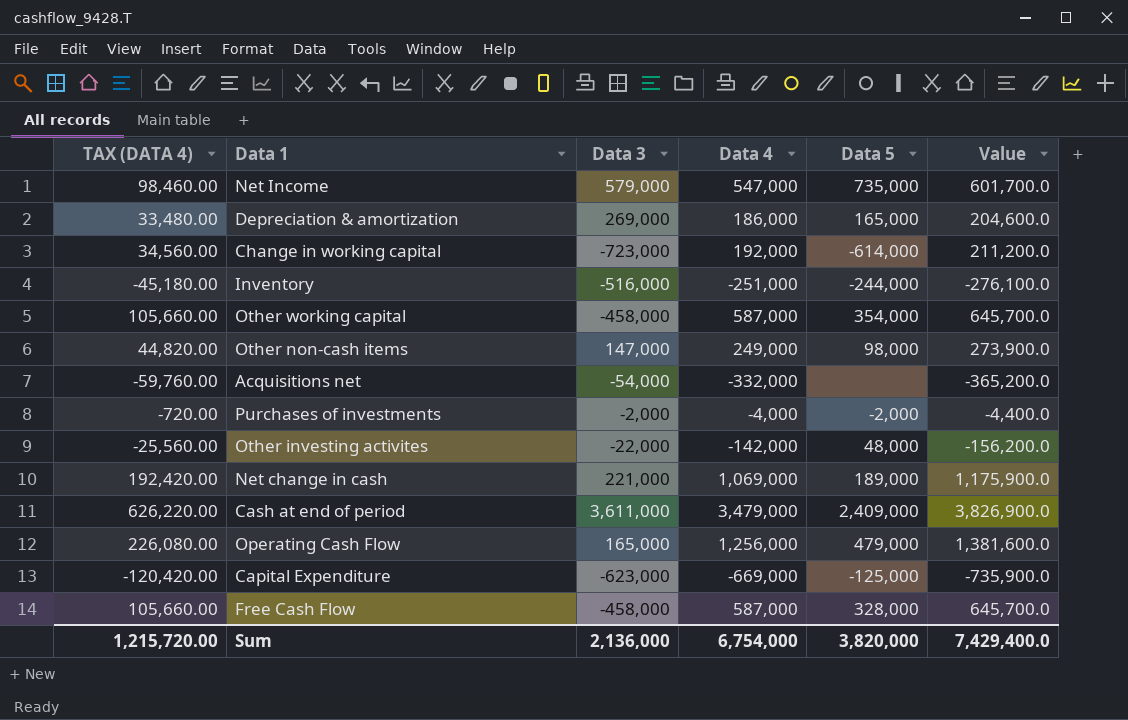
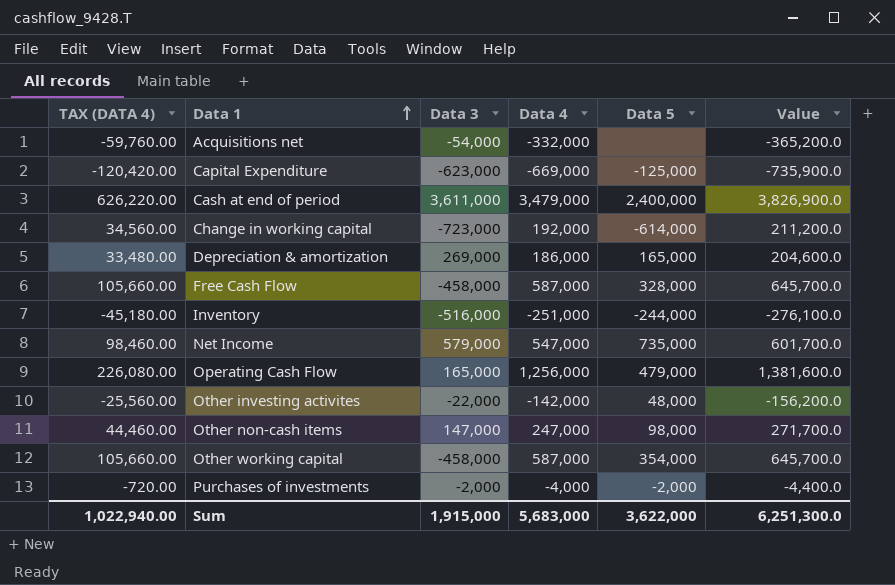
row order: none -> Data 1 ascending
row Net change in cash: 192,420.00 | 221,000 | 1,069,000 | 189,000 | 1,175,900.0 -> none
Cash at end of period | Data 5: 2,409,000 -> 2,400,000
Other non-cash items | TAX (DATA 4): 44,820.00 -> 44,460.00
Other non-cash items | Data 4: 249,000 -> 247,000
Other non-cash items | Value: 273,900.0 -> 271,700.0
Sum | TAX (DATA 4): 1,215,720.00 -> 1,022,940.00
Sum | Data 3: 2,136,000 -> 1,915,000
Sum | Data 4: 6,754,000 -> 5,683,000
Sum | Data 5: 3,820,000 -> 3,622,000
Sum | Value: 7,429,400.0 -> 6,251,300.0

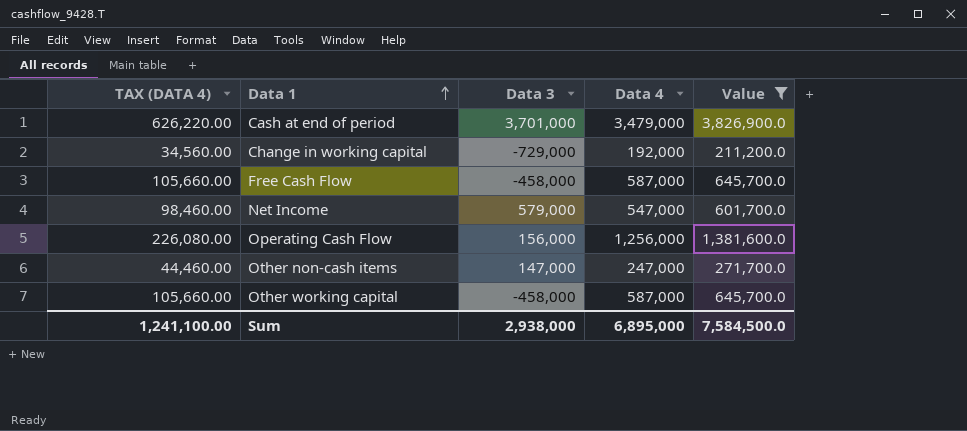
filter: none -> Value >= 211,200.0
column Data 5 | position: 5 -> none
Cash at end of period | Data 3: 3,611,000 -> 3,701,000
Change in working capital | Data 3: -723,000 -> -729,000
Operating Cash Flow | Data 3: 165,000 -> 156,000
Sum | TAX (DATA 4): 1,022,940.00 -> 1,241,100.00
Sum | Data 3: 1,915,000 -> 2,938,000
Sum | Data 4: 5,683,000 -> 6,895,000
Sum | Value: 6,251,300.0 -> 7,584,500.0

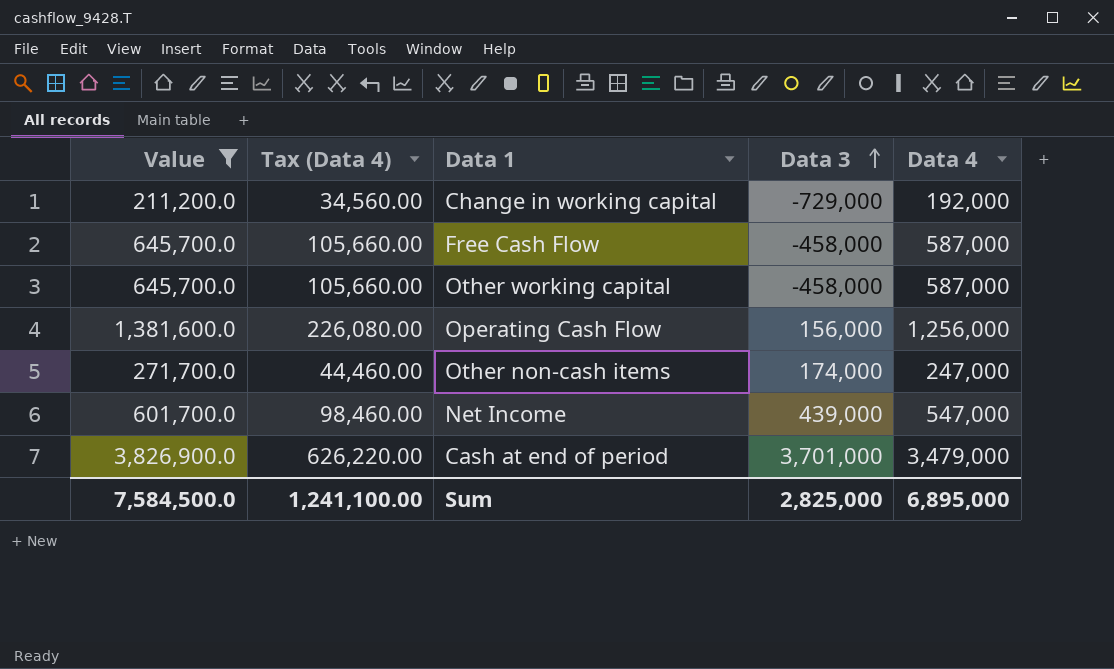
row order: Data 1 ascending -> Data 3 ascending
column Value | position: 5 -> 1
column name: TAX (DATA 4) -> Tax (Data 4)
Other non-cash items | Data 3: 147,000 -> 174,000
Net Income | Data 3: 579,000 -> 439,000
Sum | Data 3: 2,938,000 -> 2,825,000

